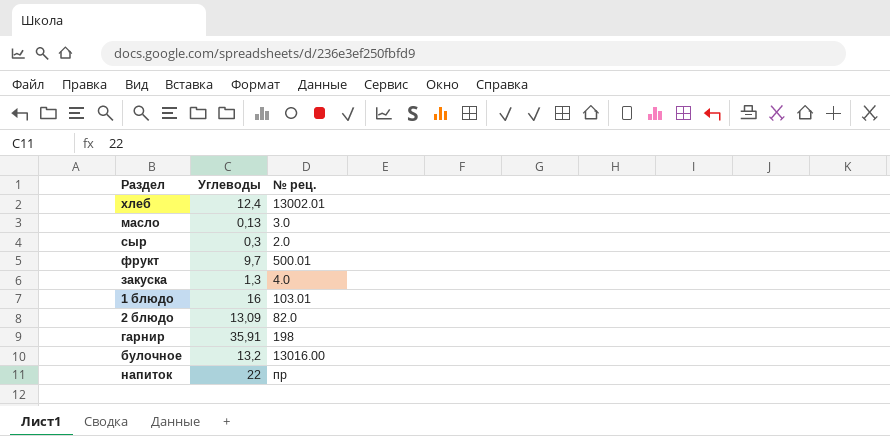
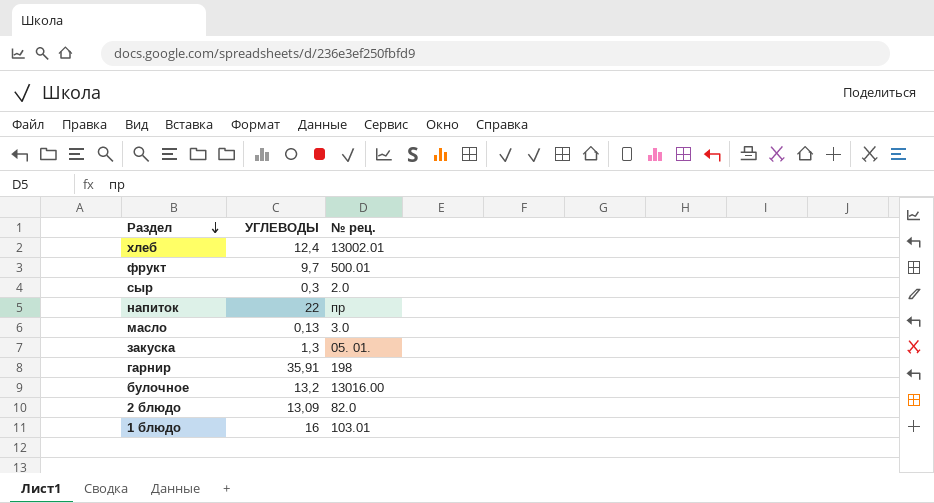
row order: none -> Раздел descending
column name: Углеводы -> УГЛЕВОДЫ
закуска | № рец.: 4.0 -> 05. 01.

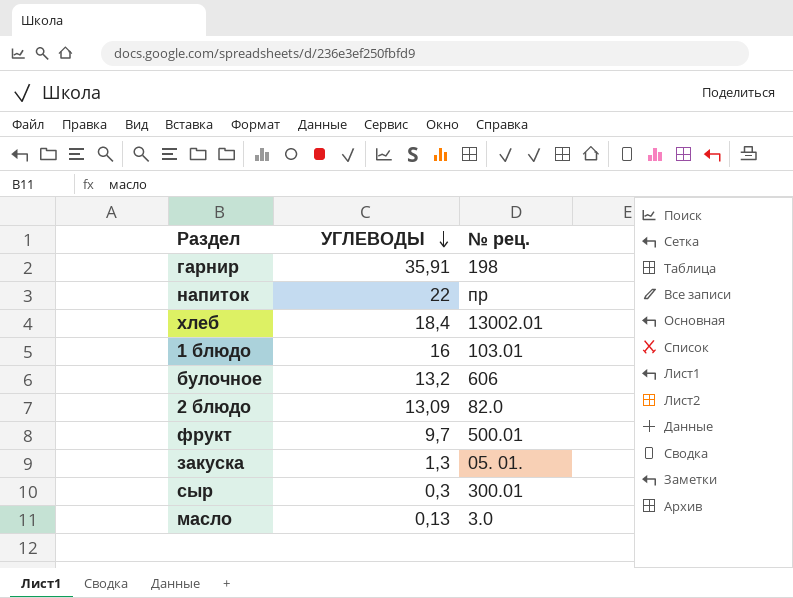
row order: Раздел descending -> УГЛЕВОДЫ descending
хлеб | УГЛЕВОДЫ: 12,4 -> 18,4
булочное | № рец.: 13016.00 -> 606
сыр | № рец.: 2.0 -> 300.01

